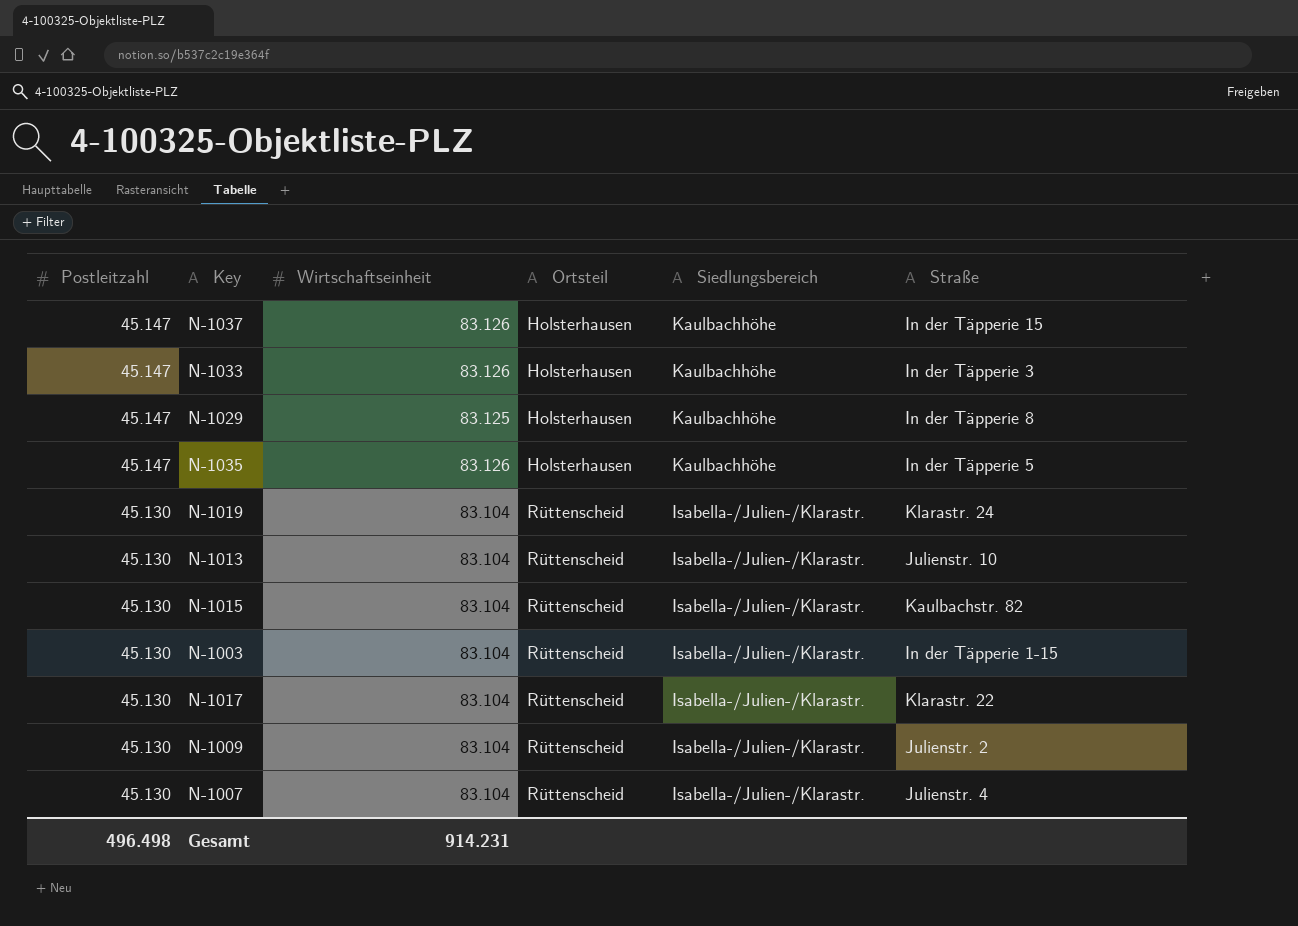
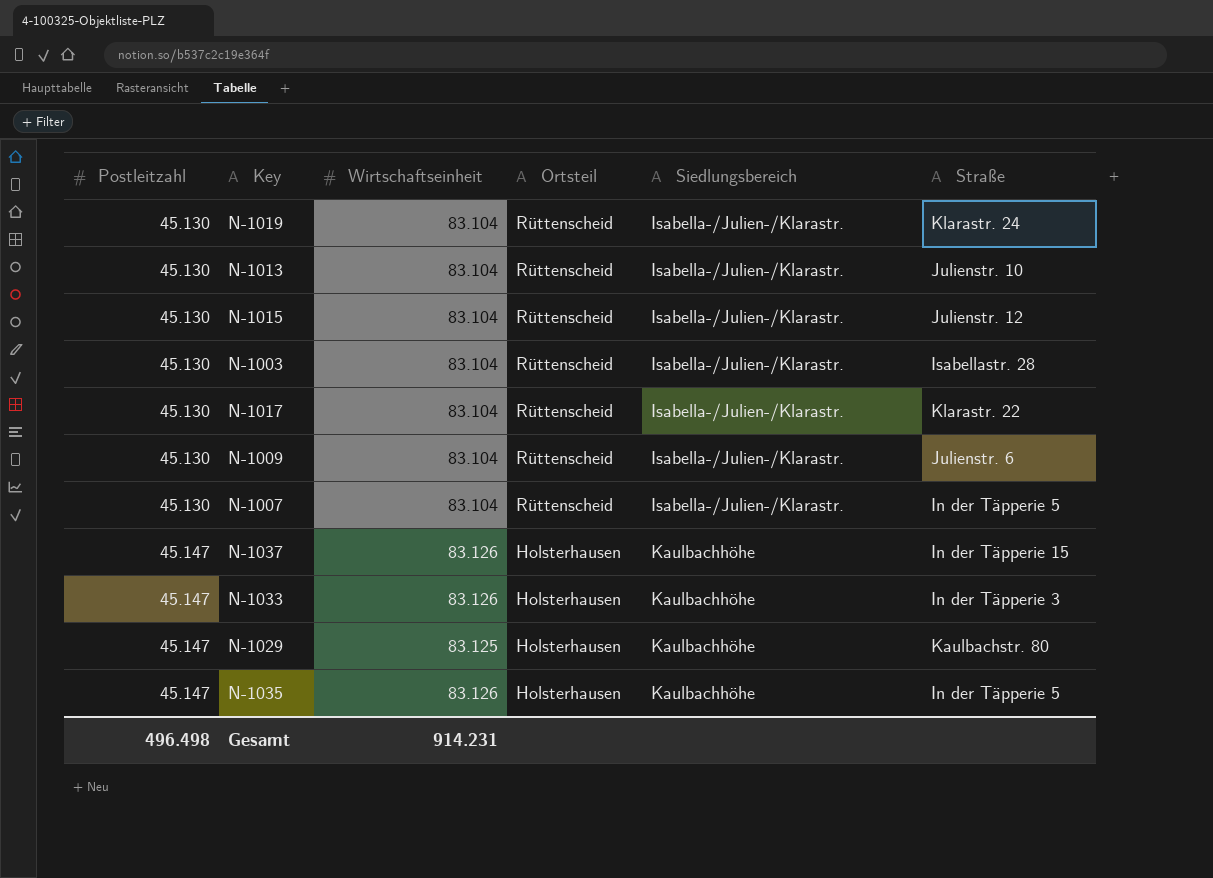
row order: Postleitzahl descending -> Postleitzahl ascending
N-1015 | Straße: Kaulbachstr. 82 -> Julienstr. 12
N-1003 | Straße: In der Täpperie 1-15 -> Isabellastr. 28
N-1009 | Straße: Julienstr. 2 -> Julienstr. 6
N-1007 | Straße: Julienstr. 4 -> In der Täpperie 5
N-1029 | Straße: In der Täpperie 8 -> Kaulbachstr. 80

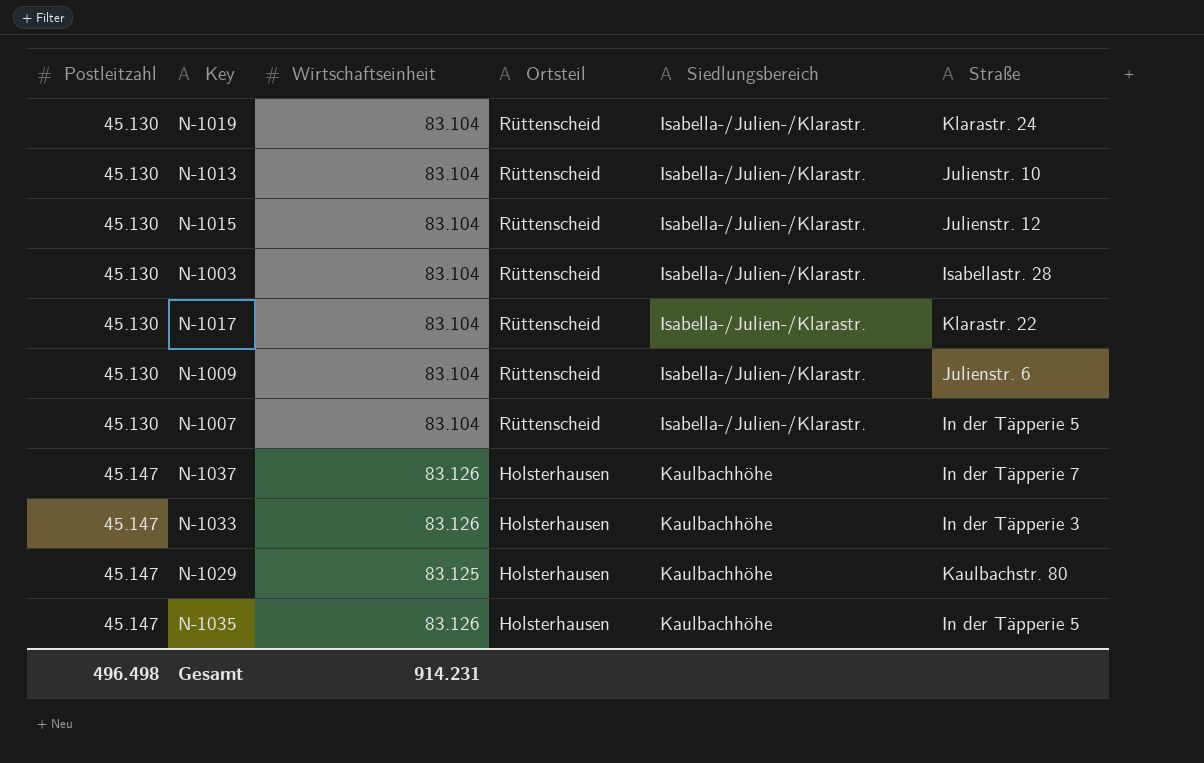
N-1037 | Straße: In der Täpperie 15 -> In der Täpperie 7

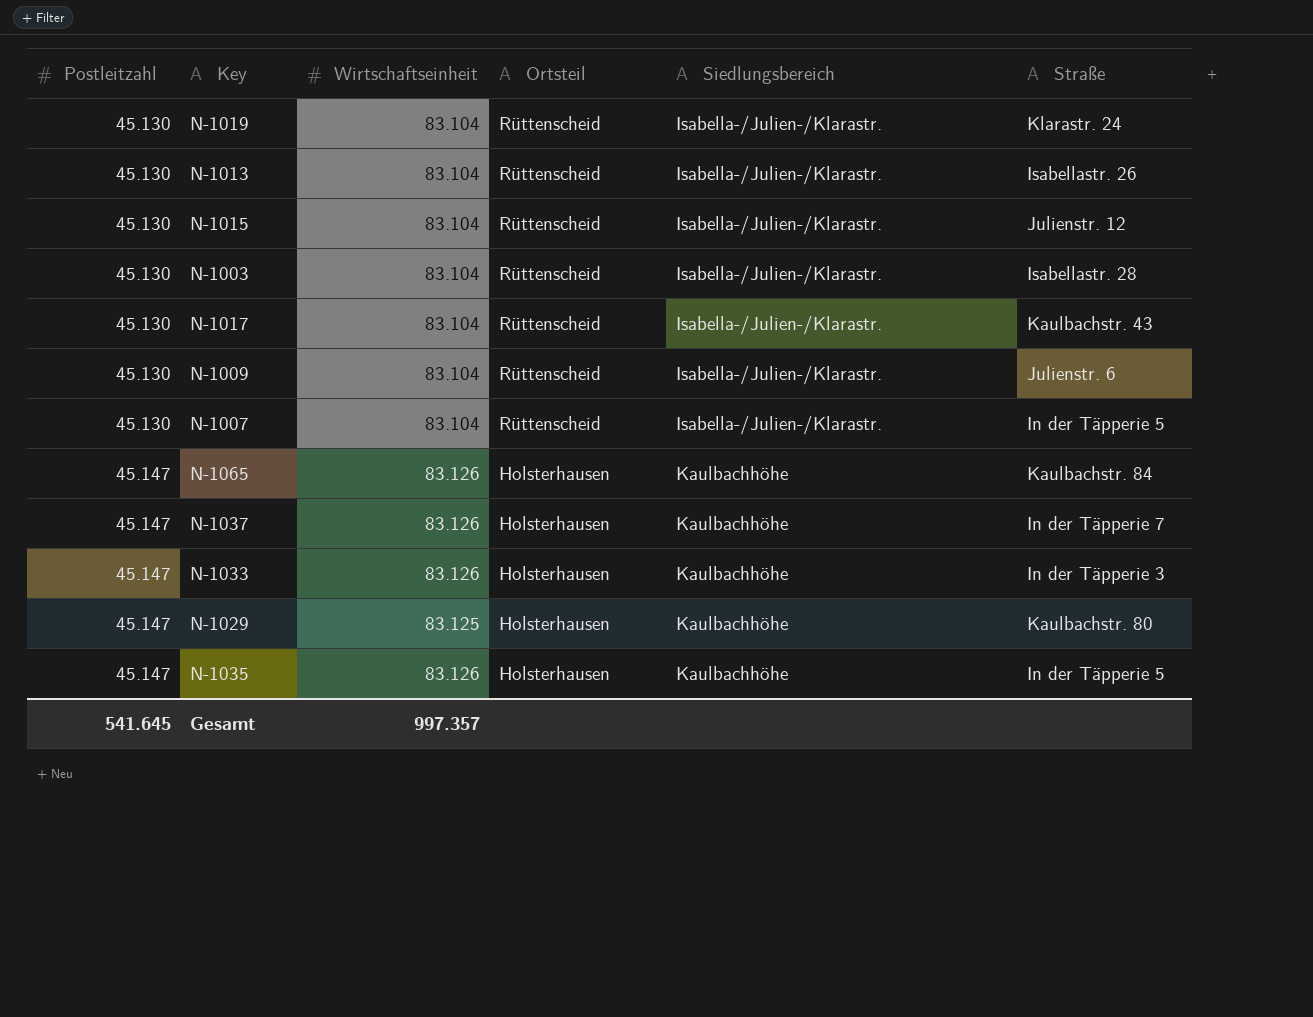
N-1013 | Straße: Julienstr. 10 -> Isabellastr. 26
N-1017 | Straße: Klarastr. 22 -> Kaulbachstr. 43
row N-1065: none -> 45.147 | 83.126 | Holsterhausen | Kaulbachhöhe | Kaulbachstr. 84
Gesamt | Postleitzahl: 496.498 -> 541.645
Gesamt | Wirtschaftseinheit: 914.231 -> 997.357

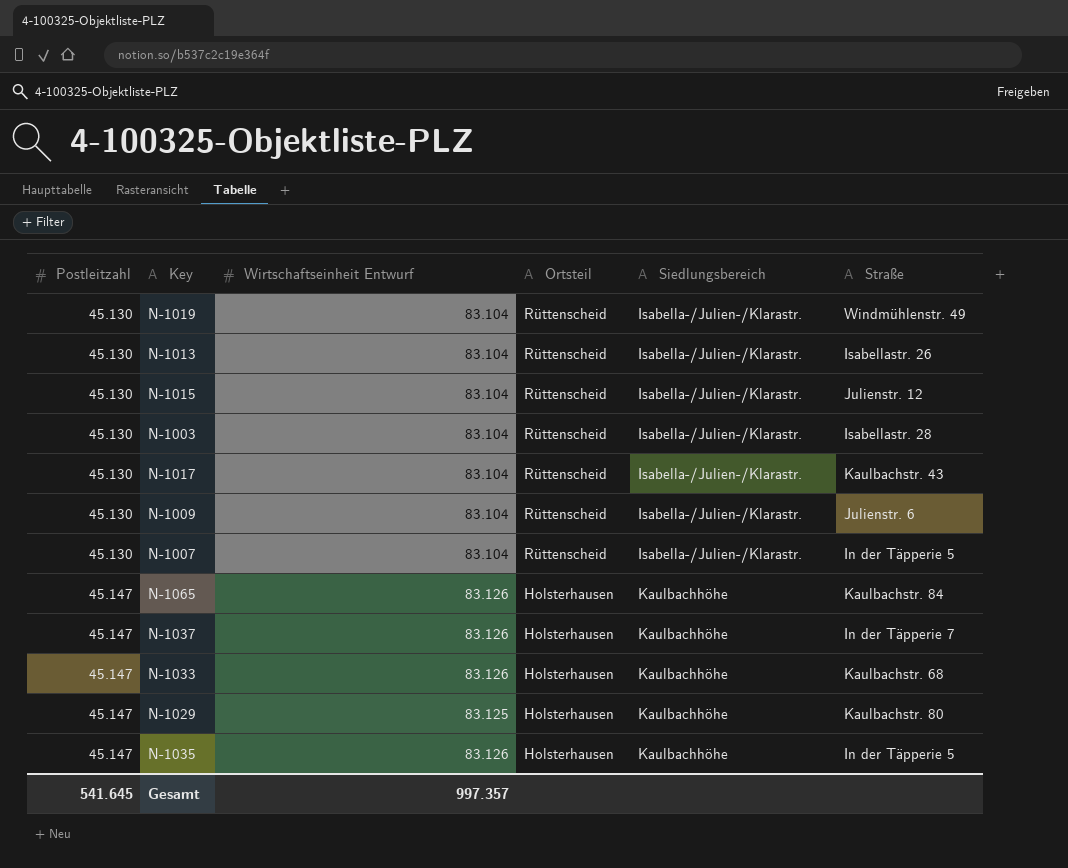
column name: Wirtschaftseinheit -> Wirtschaftseinheit Entwurf
N-1019 | Straße: Klarastr. 24 -> Windmühlenstr. 49
N-1033 | Straße: In der Täpperie 3 -> Kaulbachstr. 68

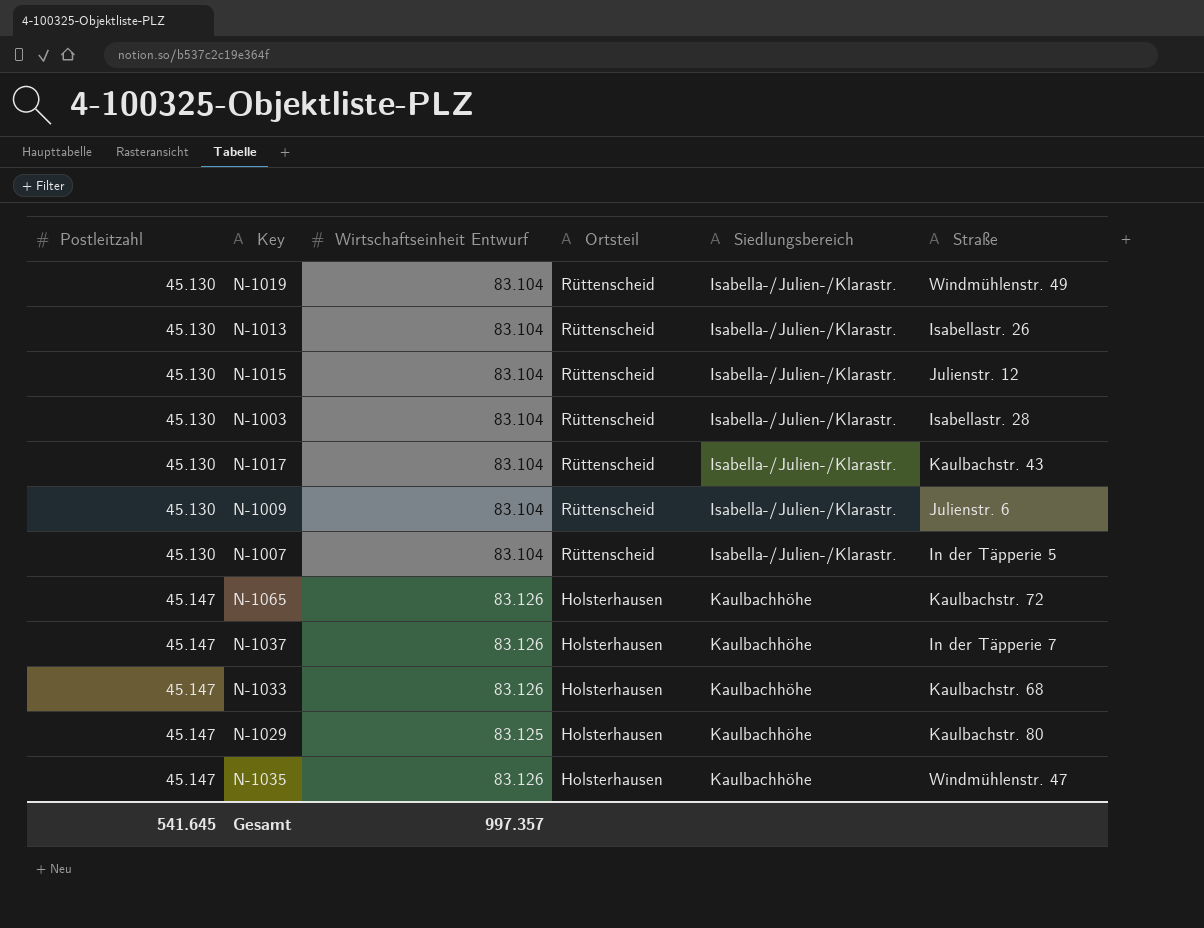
N-1065 | Straße: Kaulbachstr. 84 -> Kaulbachstr. 72
N-1035 | Straße: In der Täpperie 5 -> Windmühlenstr. 47

